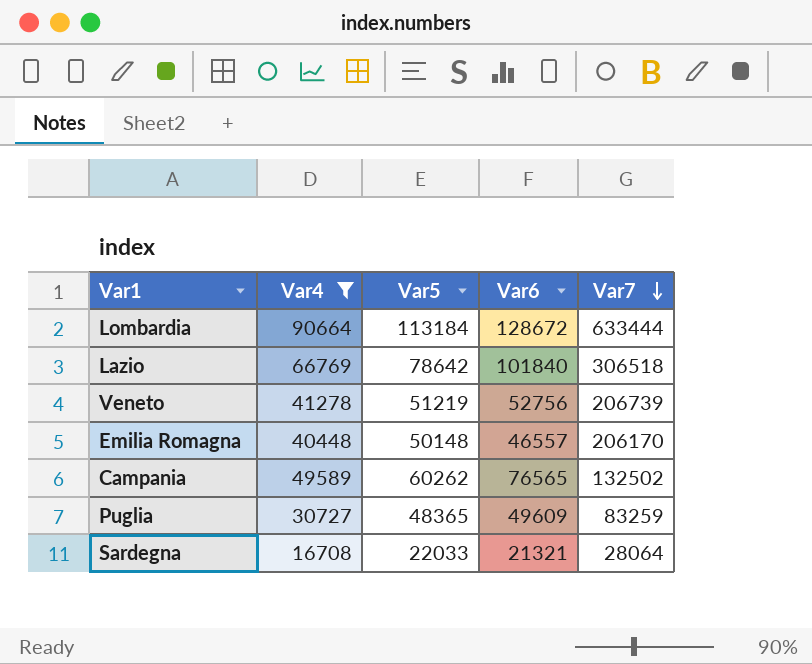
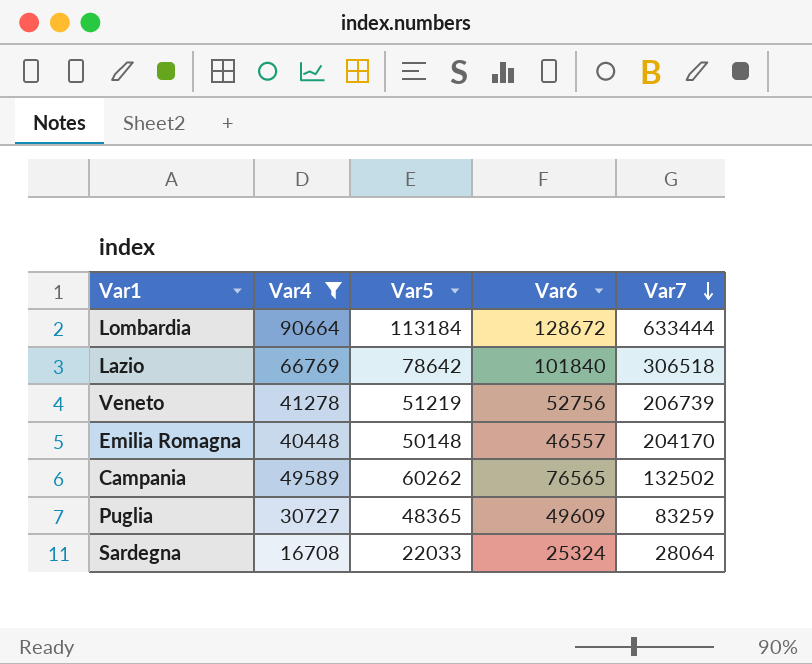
Emilia Romagna | Var7: 206170 -> 204170
Sardegna | Var6: 21321 -> 25324

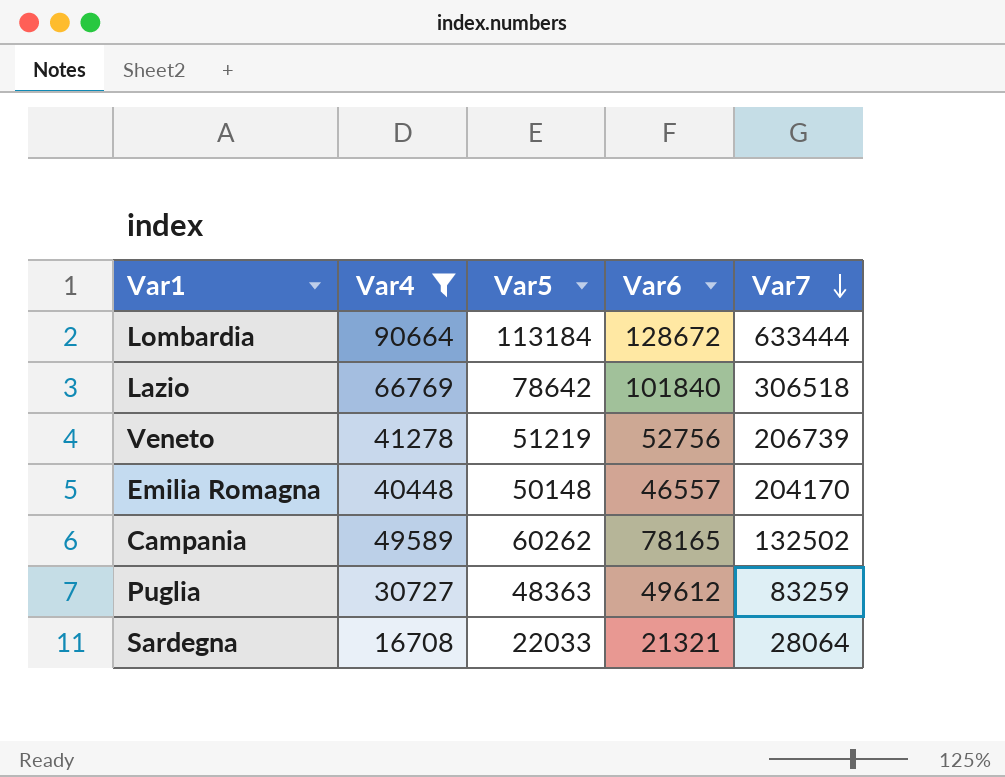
Campania | Var6: 76565 -> 78165
Puglia | Var5: 48365 -> 48363
Puglia | Var6: 49609 -> 49612
Sardegna | Var6: 25324 -> 21321

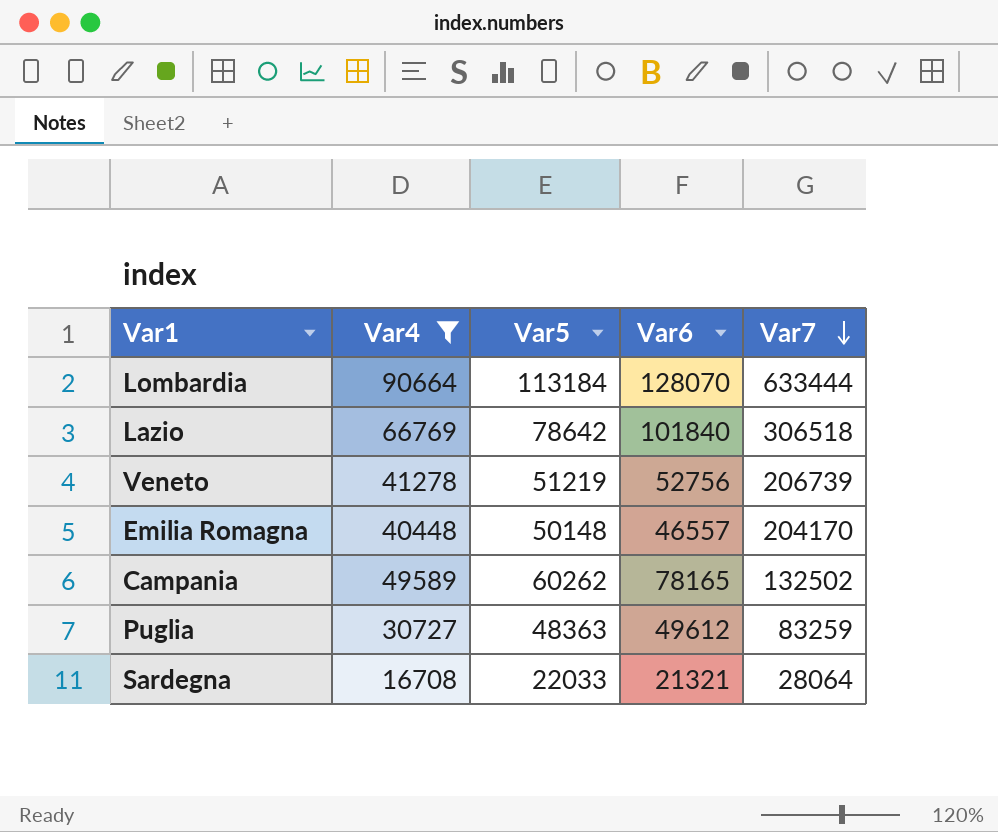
Lombardia | Var6: 128672 -> 128070

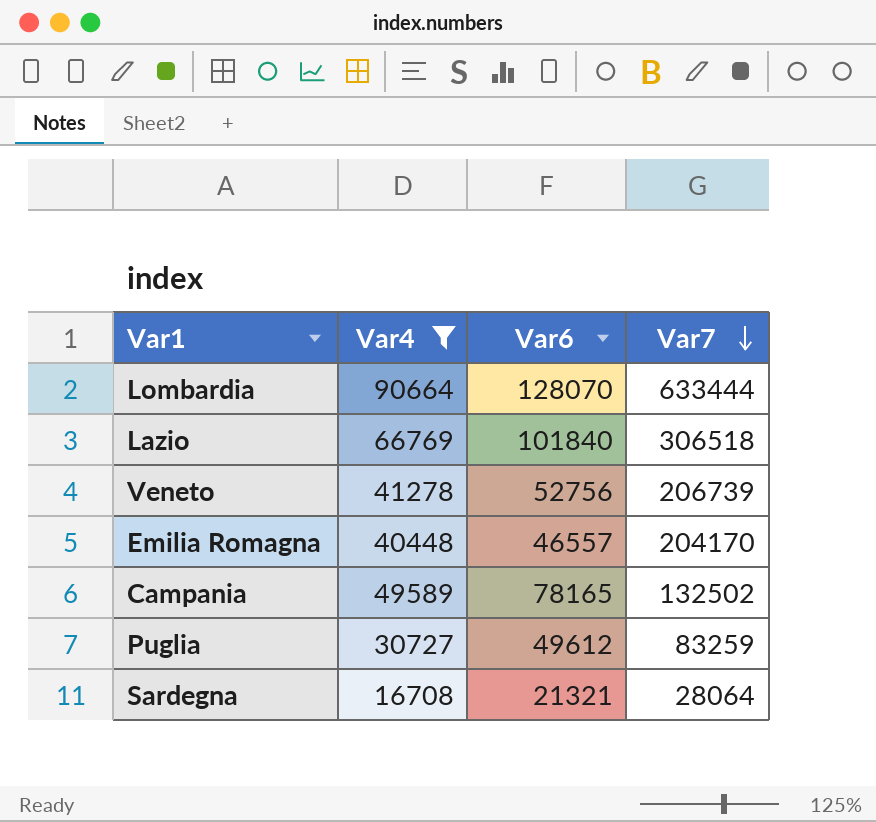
column Var5 | position: 3 -> none

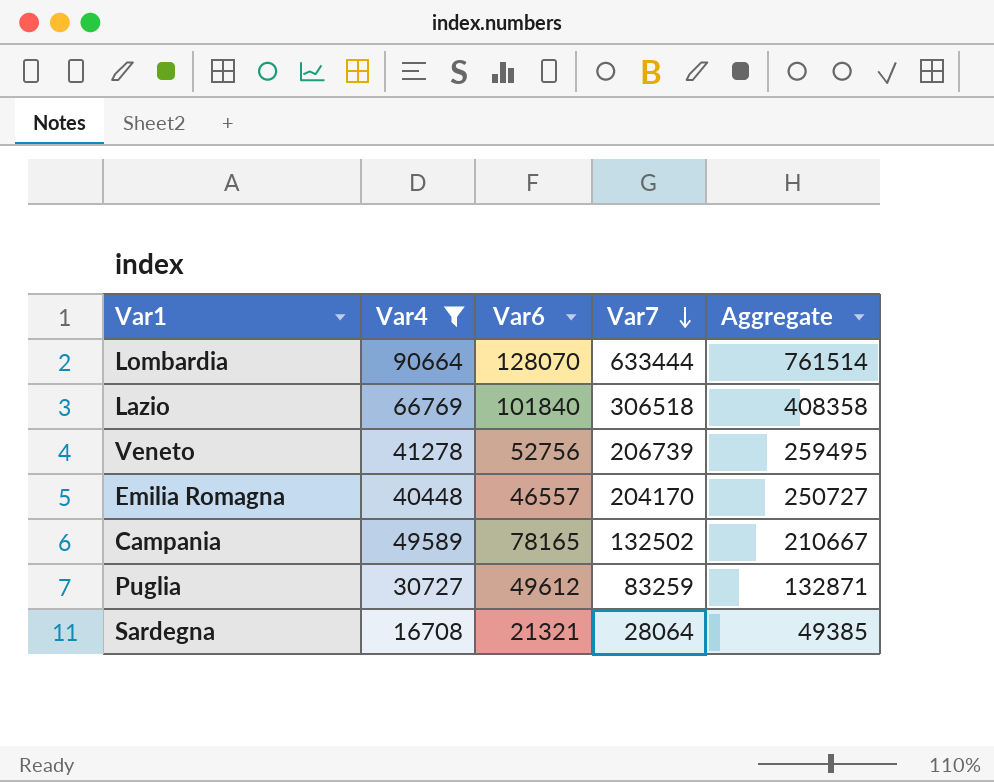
column Aggregate | formula: none -> [Var6] + [Var7]

